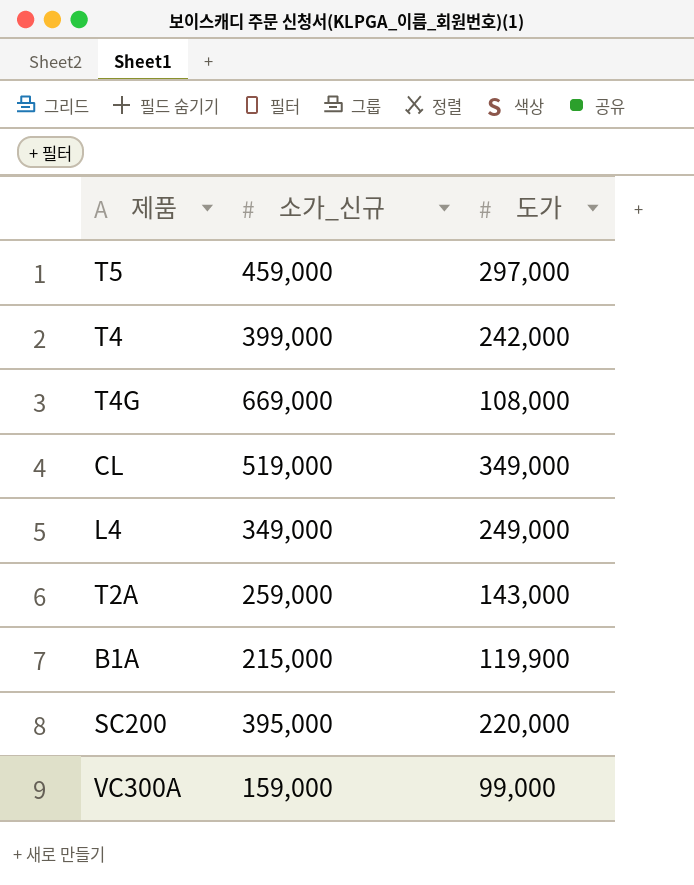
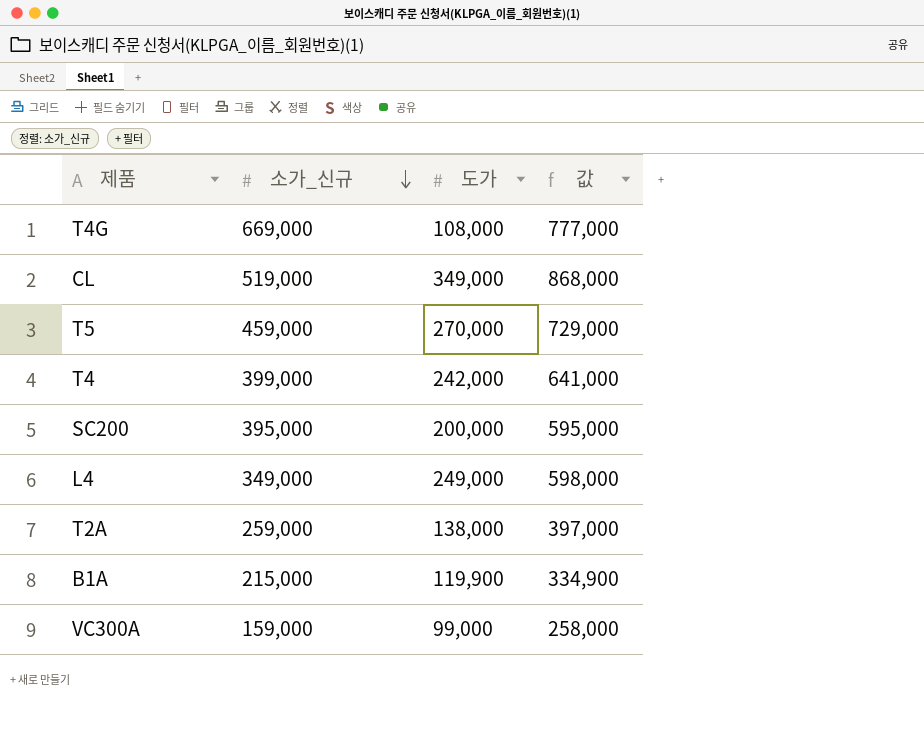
row order: none -> 소가_신규 descending
column 값 | formula: none -> [소가_신규] + [도가]
T5 | 도가: 297,000 -> 270,000
SC200 | 도가: 220,000 -> 200,000
T2A | 도가: 143,000 -> 138,000

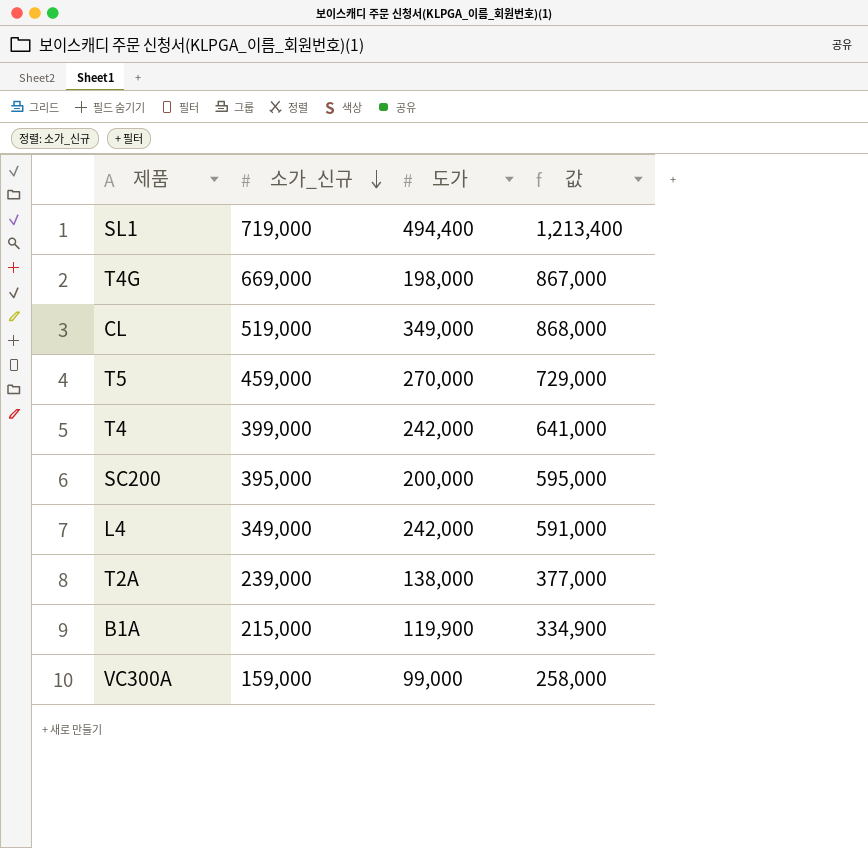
row SL1: none -> 719,000 | 494,400 | 1,213,400
T4G | 도가: 108,000 -> 198,000
T4G | 값: 777,000 -> 867,000
L4 | 도가: 249,000 -> 242,000
L4 | 값: 598,000 -> 591,000
T2A | 소가_신규: 259,000 -> 239,000
T2A | 값: 397,000 -> 377,000

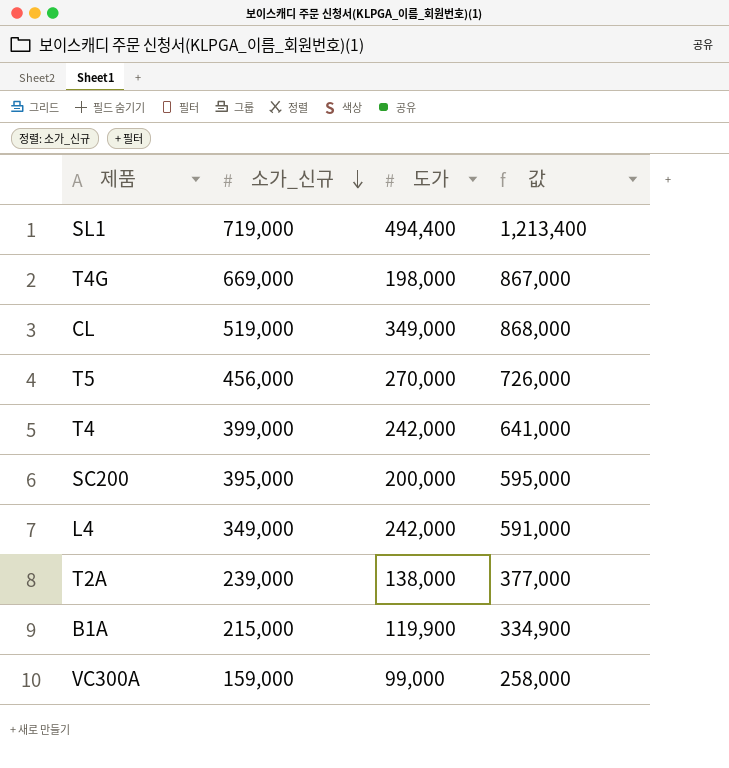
T5 | 소가_신규: 459,000 -> 456,000
T5 | 값: 729,000 -> 726,000

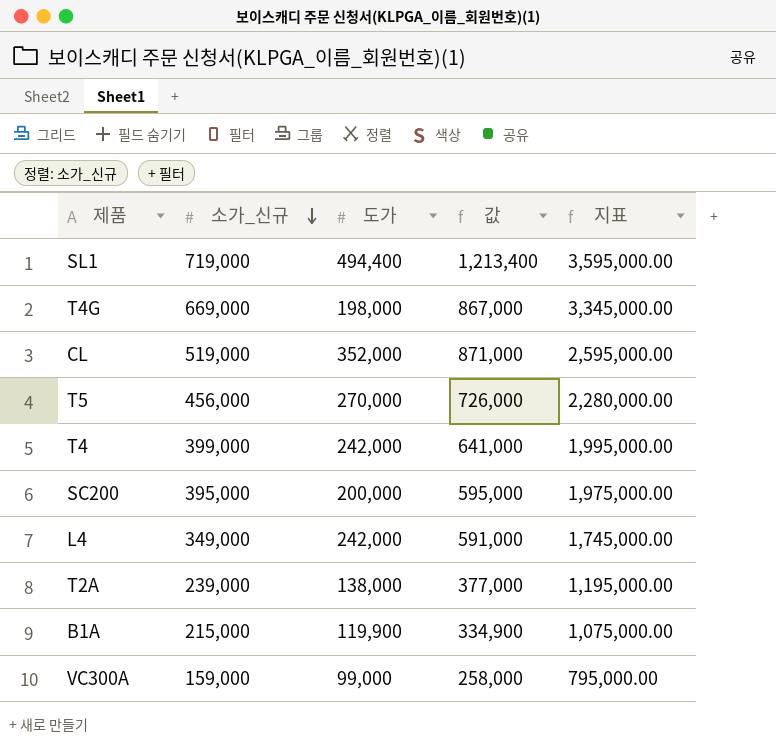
column 지표 | formula: none -> [소가_신규] * 5
CL | 도가: 349,000 -> 352,000
CL | 값: 868,000 -> 871,000

